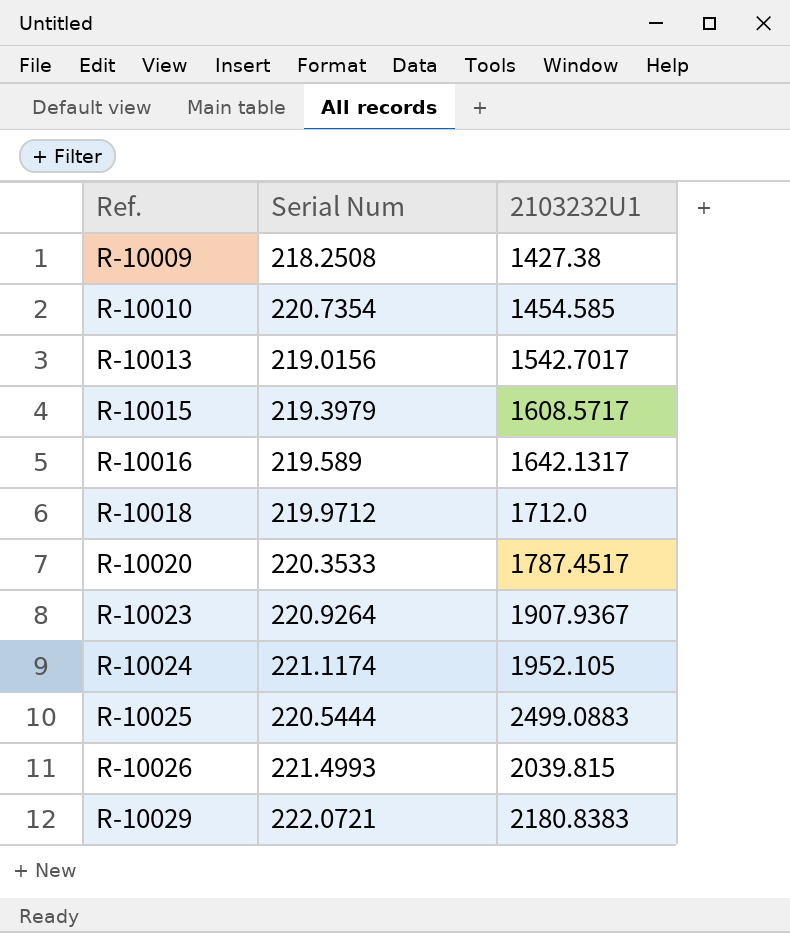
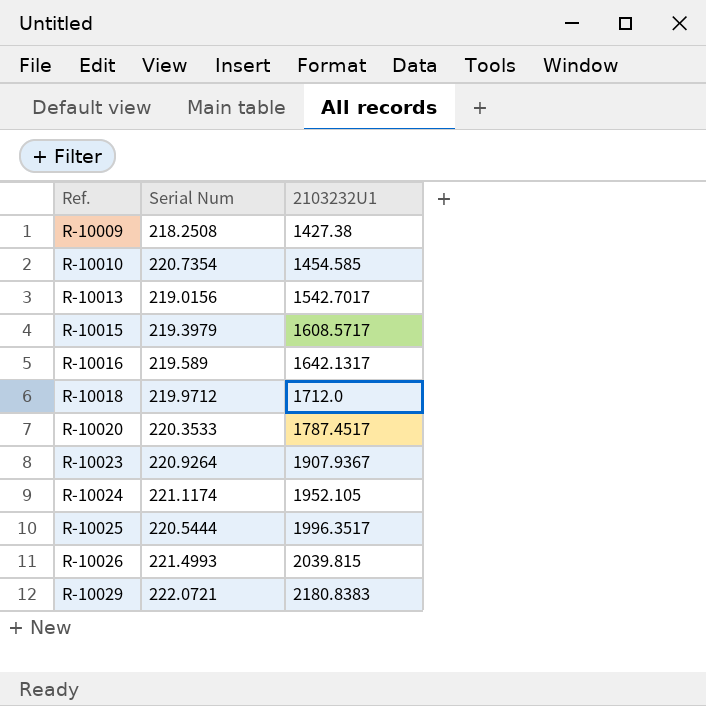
R-10025 | 2103232U1: 2499.0883 -> 1996.3517

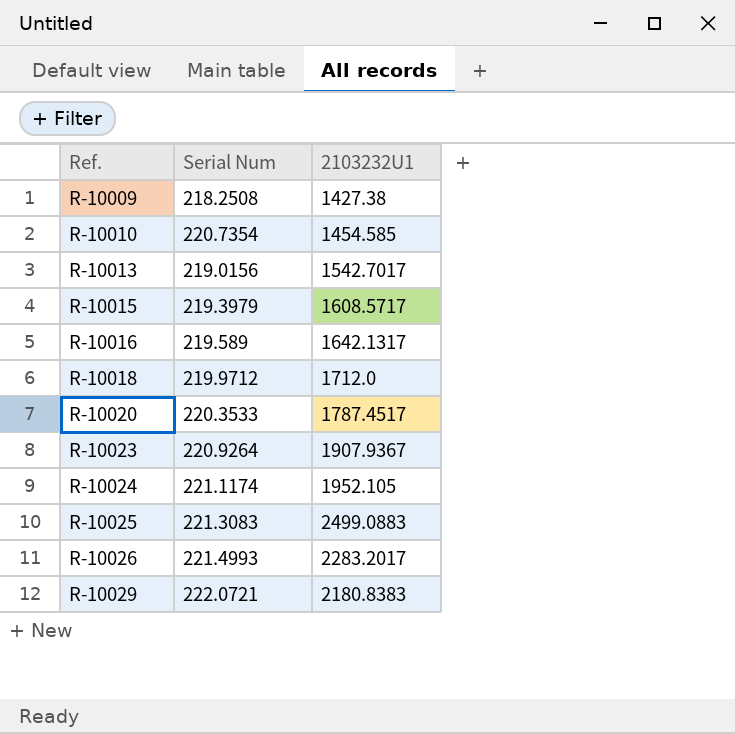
R-10025 | Serial Num: 220.5444 -> 221.3083
R-10025 | 2103232U1: 1996.3517 -> 2499.0883
R-10026 | 2103232U1: 2039.815 -> 2283.2017

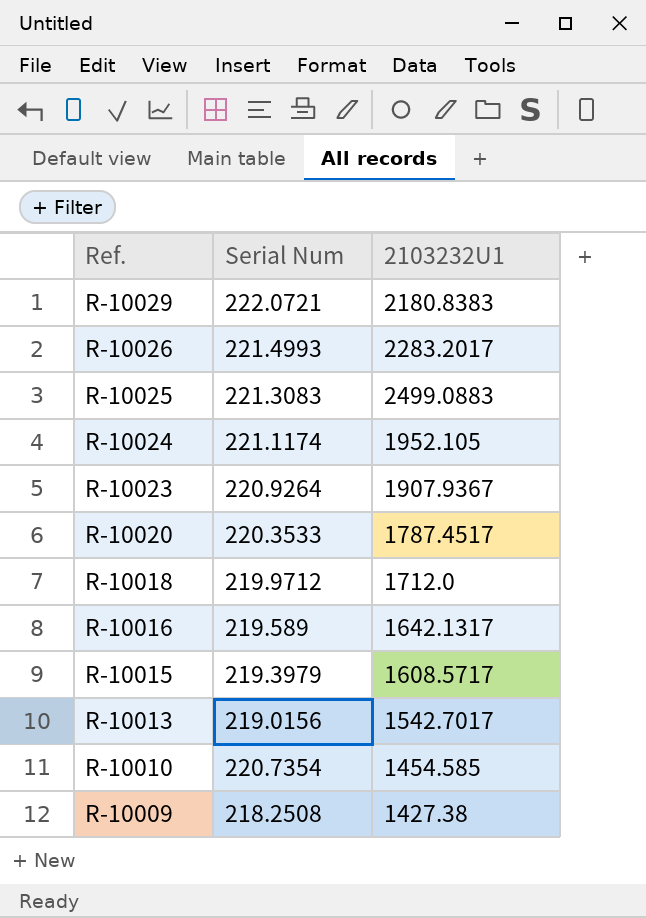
row order: Ref. ascending -> Ref. descending

